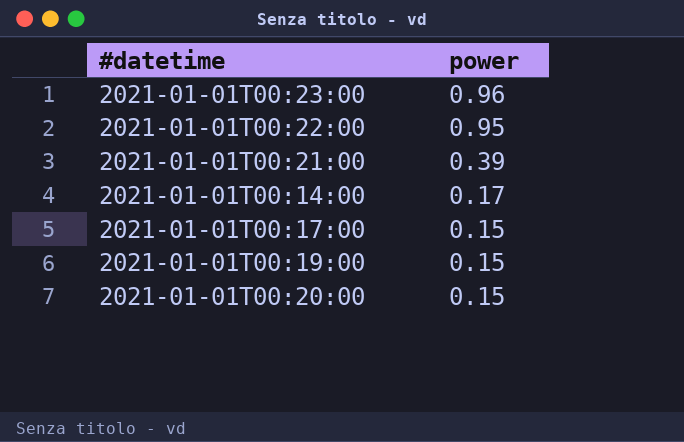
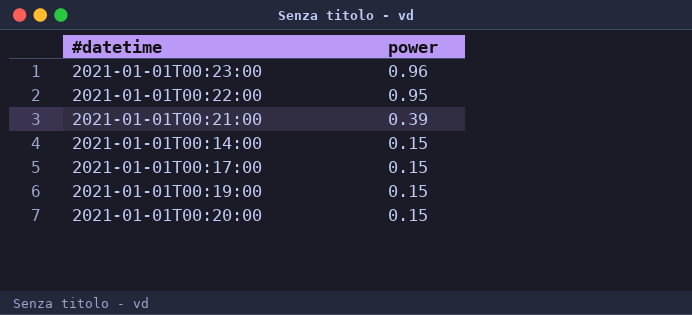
2021-01-01T00:14:00 | power: 0.17 -> 0.15

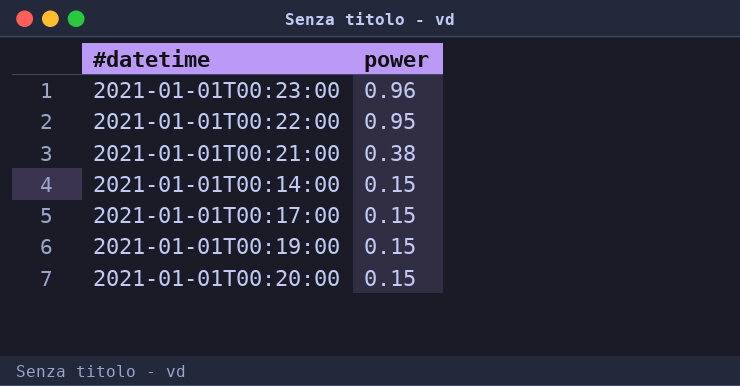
2021-01-01T00:21:00 | power: 0.39 -> 0.38

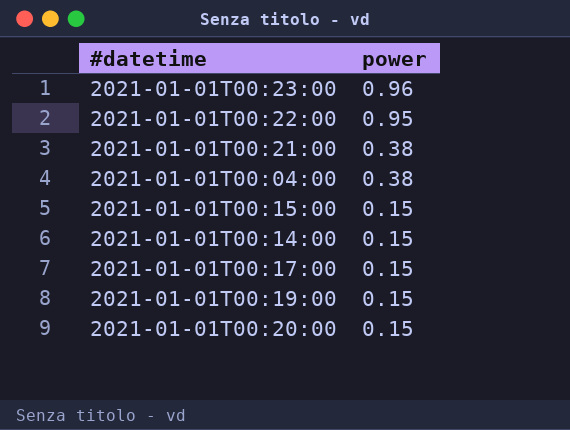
row 2021-01-01T00:04:00: none -> 0.38
row 2021-01-01T00:15:00: none -> 0.15

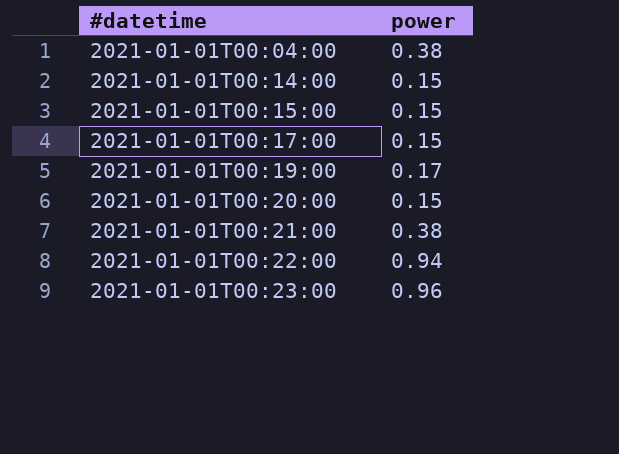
row order: power descending -> #datetime ascending
2021-01-01T00:19:00 | power: 0.15 -> 0.17
2021-01-01T00:22:00 | power: 0.95 -> 0.94

